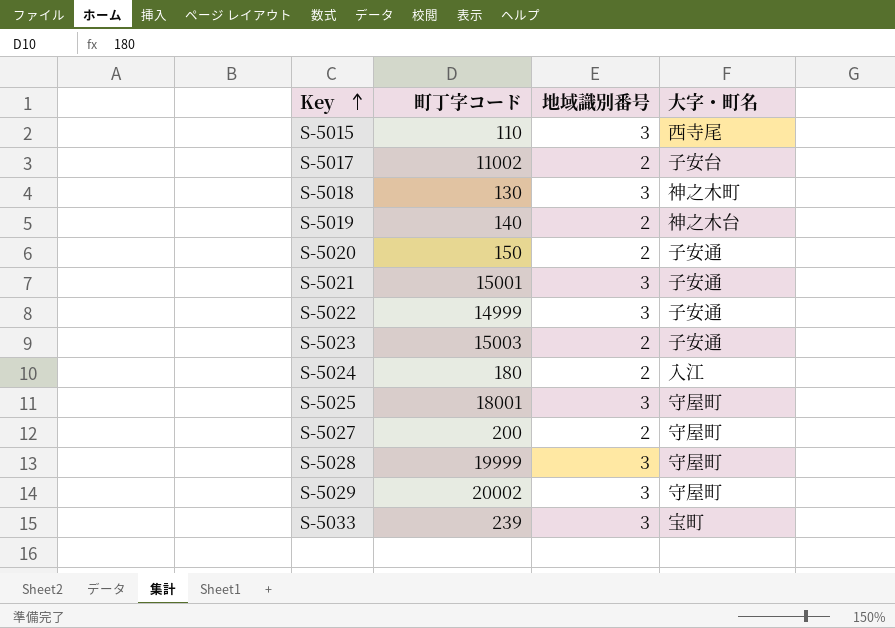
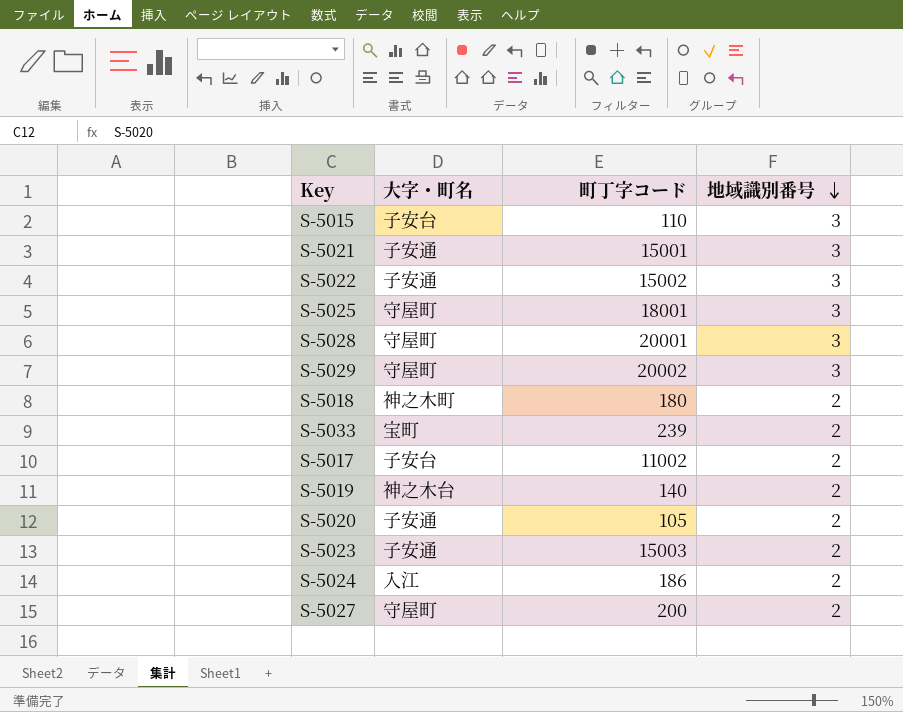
row order: Key ascending -> 地域識別番号 descending
column 大字・町名 | position: 4 -> 2
S-5015 | 大字・町名: 西寺尾 -> 子安台
S-5022 | 町丁字コード: 14999 -> 15002
S-5028 | 町丁字コード: 19999 -> 20001
S-5018 | 町丁字コード: 130 -> 180
S-5018 | 地域識別番号: 3 -> 2
S-5033 | 地域識別番号: 3 -> 2
S-5020 | 町丁字コード: 150 -> 105
S-5024 | 町丁字コード: 180 -> 186

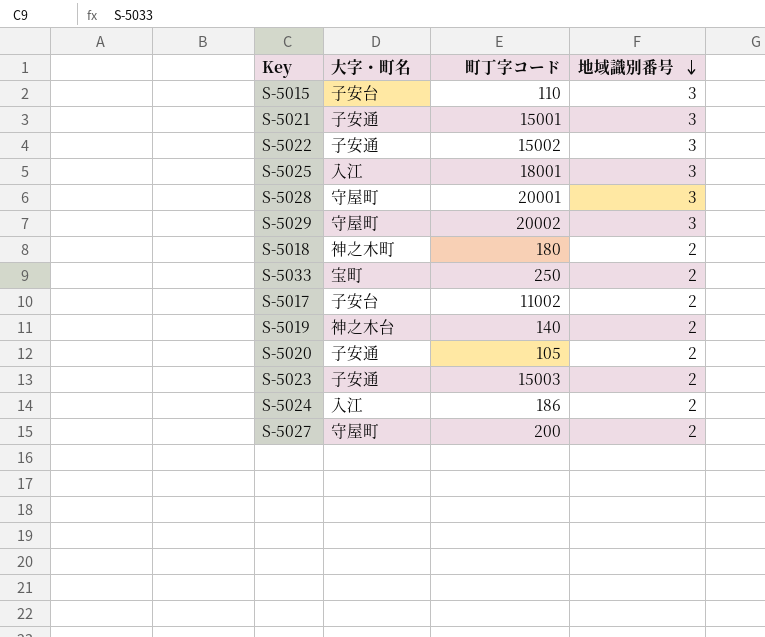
S-5025 | 大字・町名: 守屋町 -> 入江
S-5033 | 町丁字コード: 239 -> 250

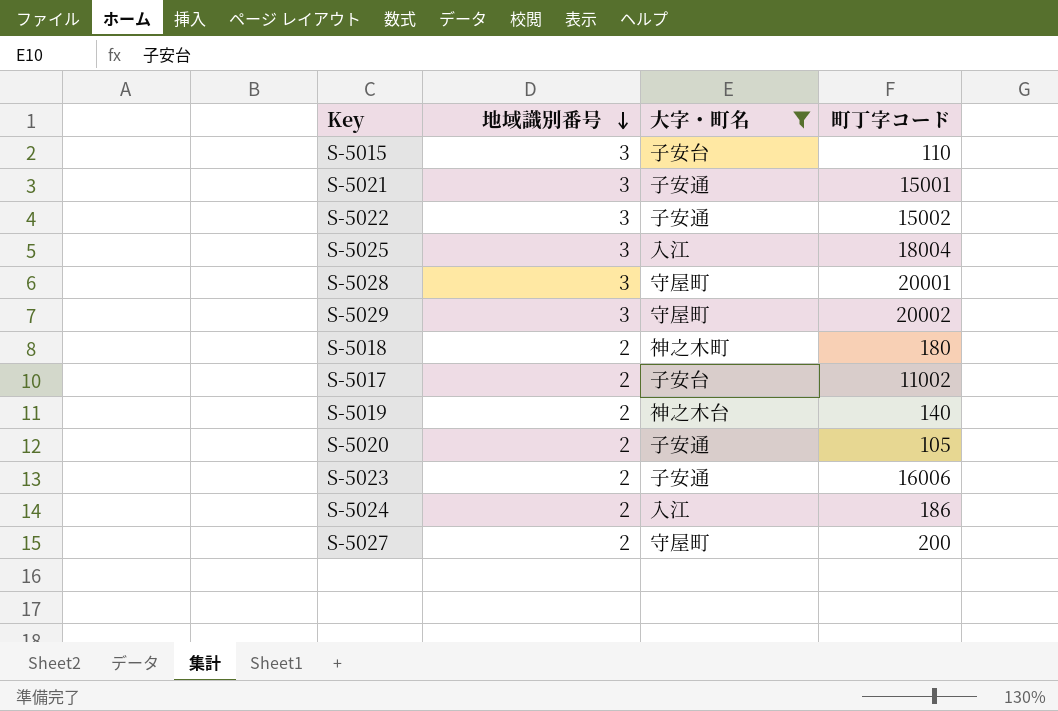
filter: none -> 大字・町名 != 宝町
column 地域識別番号 | position: 4 -> 2
S-5025 | 町丁字コード: 18001 -> 18004
S-5023 | 町丁字コード: 15003 -> 16006

